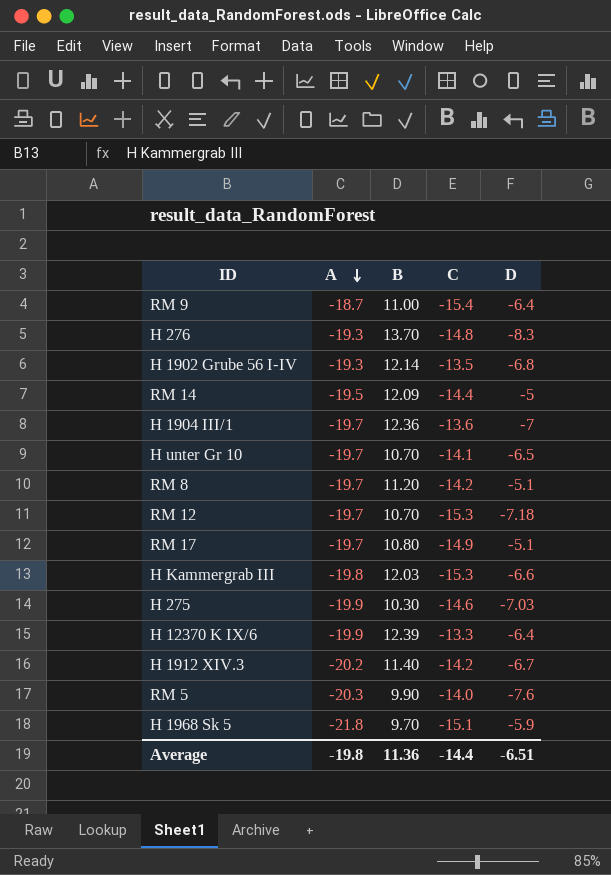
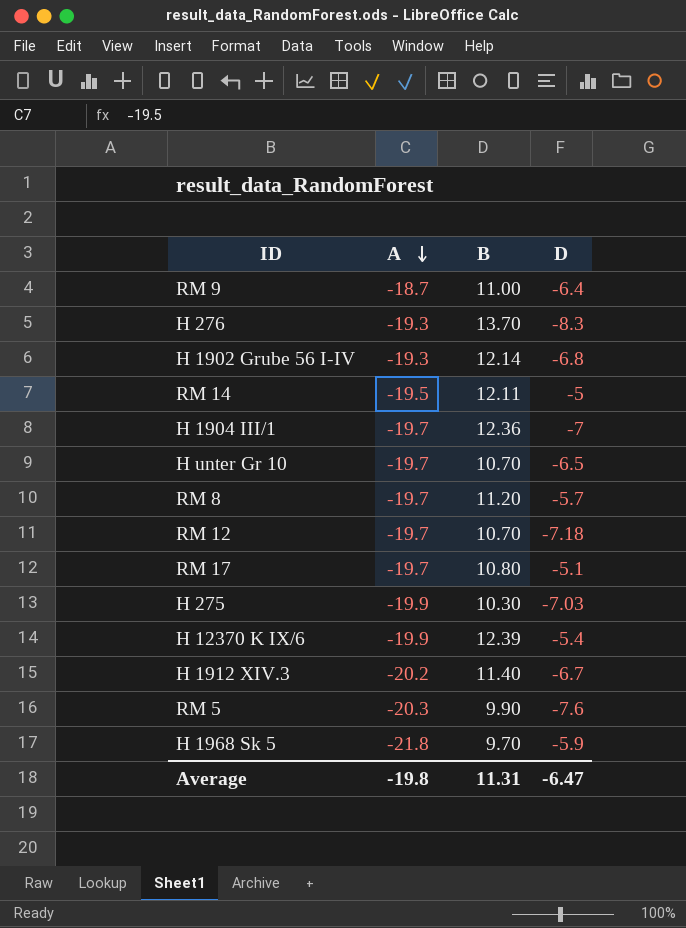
column C | position: 4 -> none
row H Kammergrab III: -19.8 | 12.03 | -15.3 | -6.6 -> none
RM 14 | B: 12.09 -> 12.11
RM 8 | D: -5.1 -> -5.7
H 12370 K IX/6 | D: -6.4 -> -5.4
Average | B: 11.36 -> 11.31
Average | D: -6.51 -> -6.47

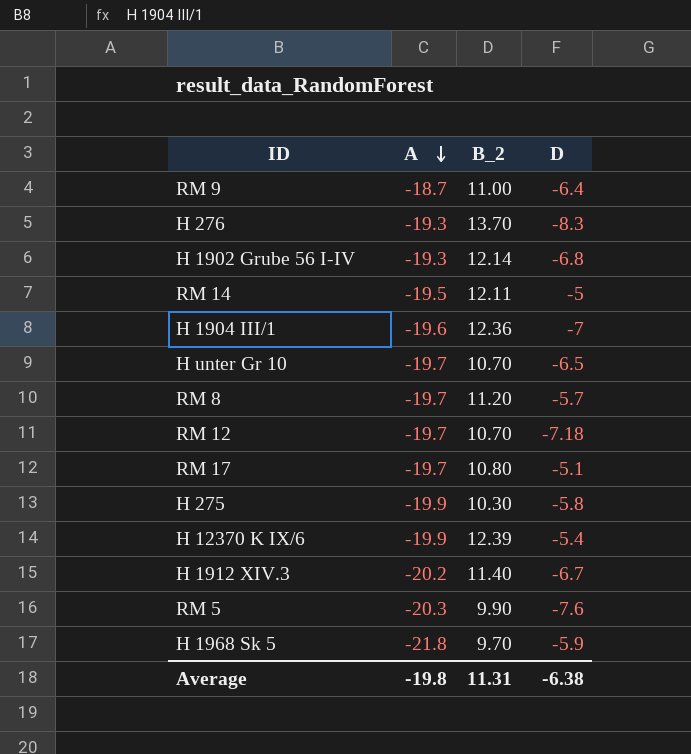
column name: B -> B_2
H 1904 III/1 | A: -19.7 -> -19.6
H 275 | D: -7.03 -> -5.8
Average | D: -6.47 -> -6.38

